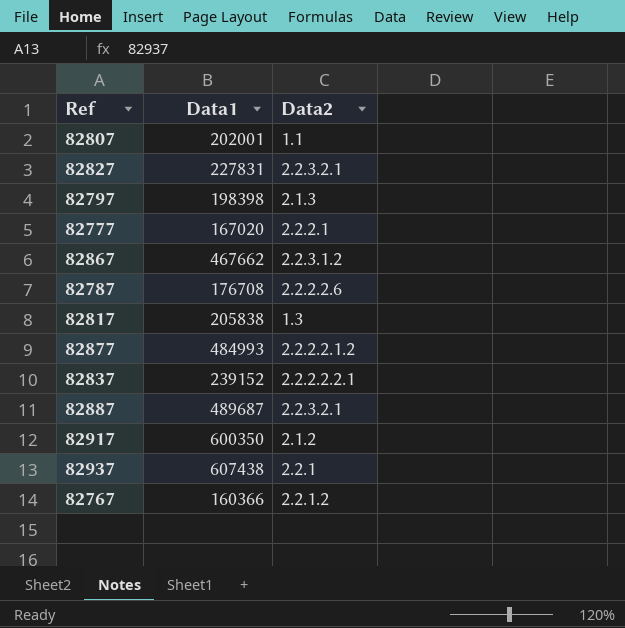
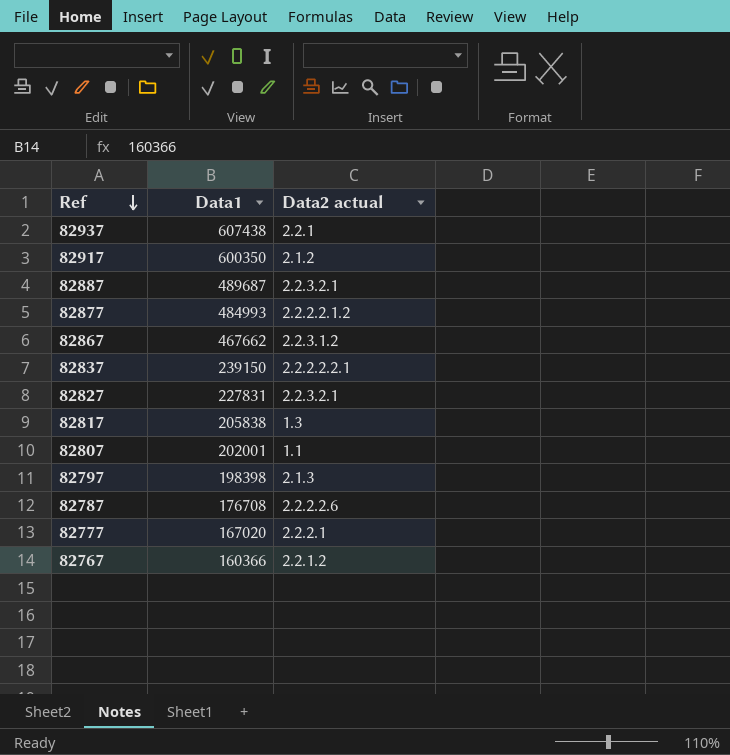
row order: none -> Ref descending
column name: Data2 -> Data2 actual
82837 | Data1: 239152 -> 239150

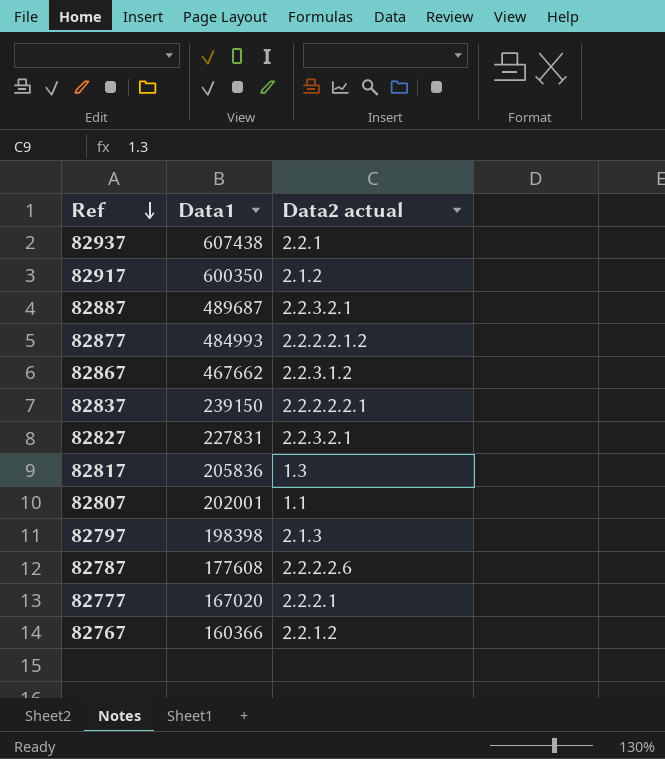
82817 | Data1: 205838 -> 205836
82787 | Data1: 176708 -> 177608

